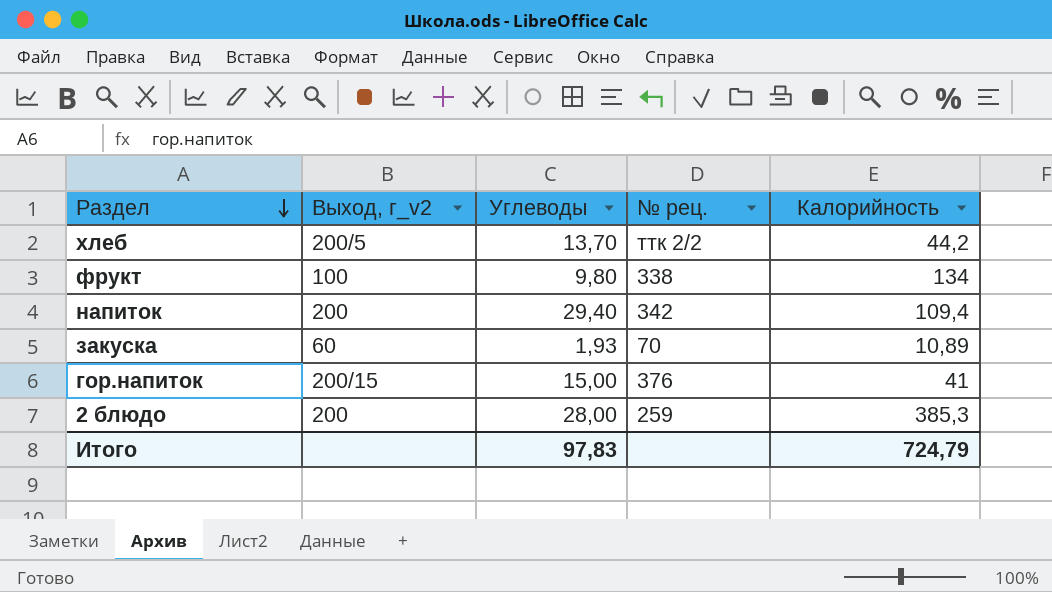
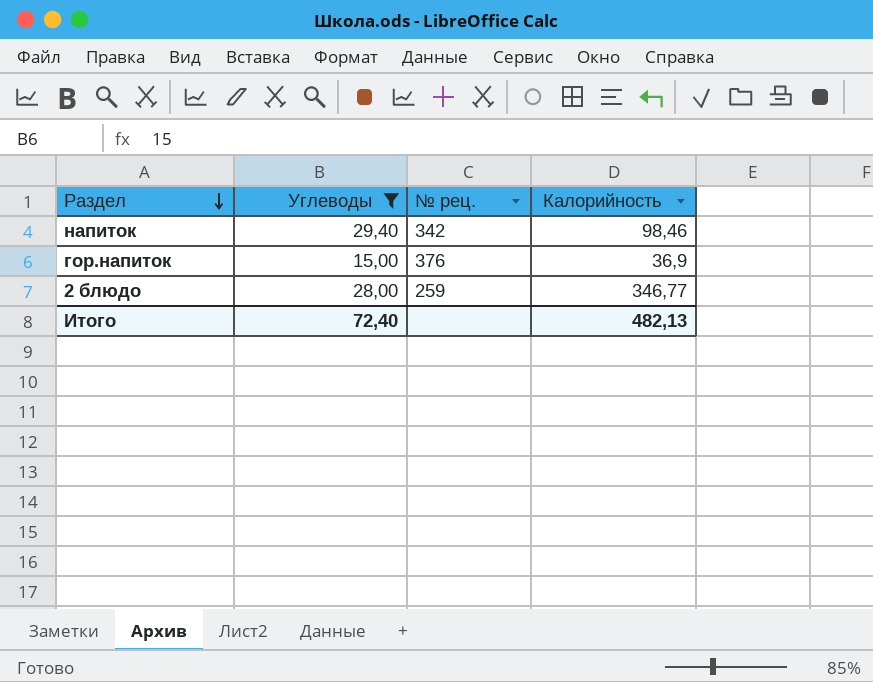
filter: none -> Углеводы >= 15,00
column Выход, г_v2 | position: 2 -> none
напиток | Калорийность: 109,4 -> 98,46
гор.напиток | Калорийность: 41 -> 36,9
2 блюдо | Калорийность: 385,3 -> 346,77
Итого | Углеводы: 97,83 -> 72,40
Итого | Калорийность: 724,79 -> 482,13

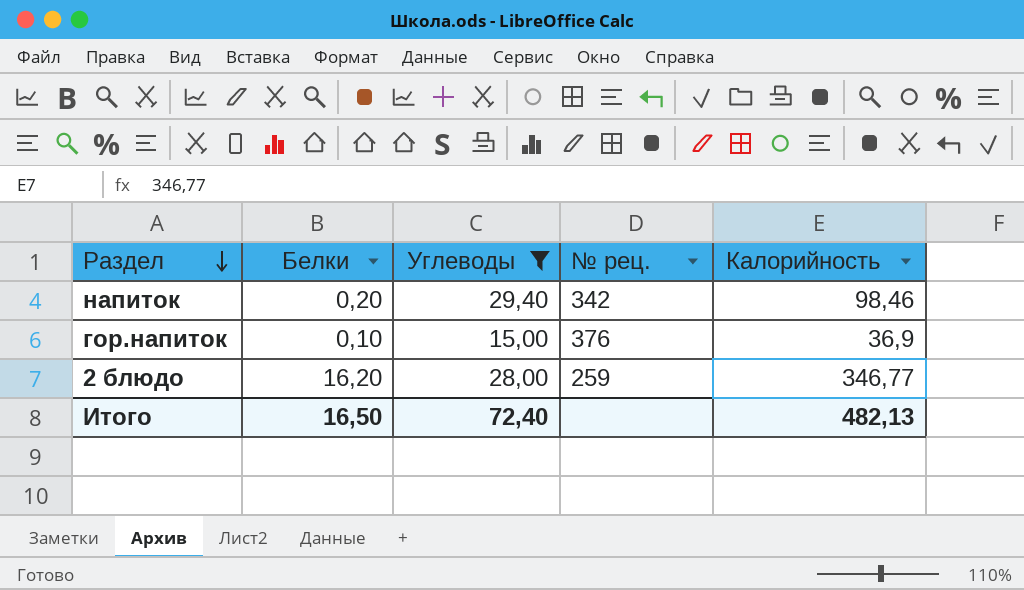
column Белки | position: none -> 2

